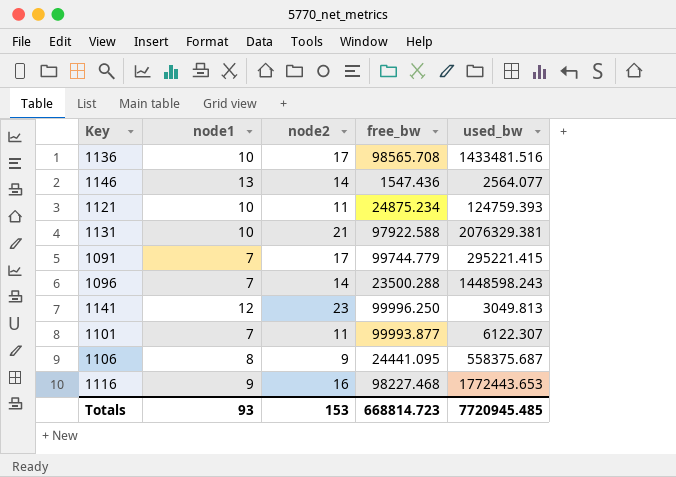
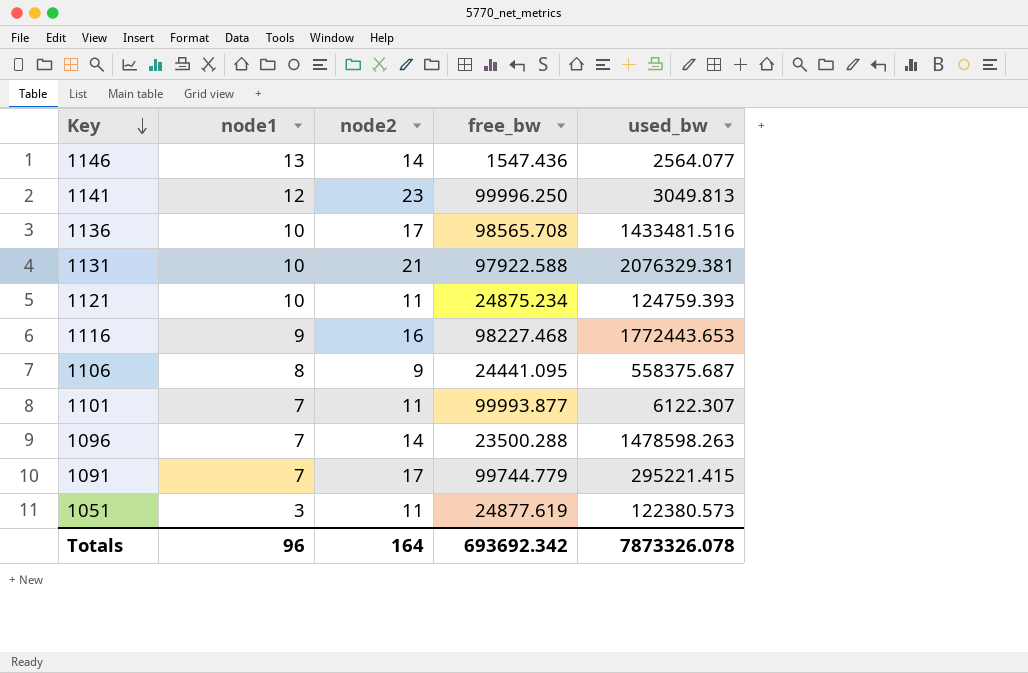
row order: none -> Key descending
1096 | used_bw: 1448598.243 -> 1478598.263
row 1051: none -> 3 | 11 | 24877.619 | 122380.573
Totals | node1: 93 -> 96
Totals | node2: 153 -> 164
Totals | free_bw: 668814.723 -> 693692.342
Totals | used_bw: 7720945.485 -> 7873326.078

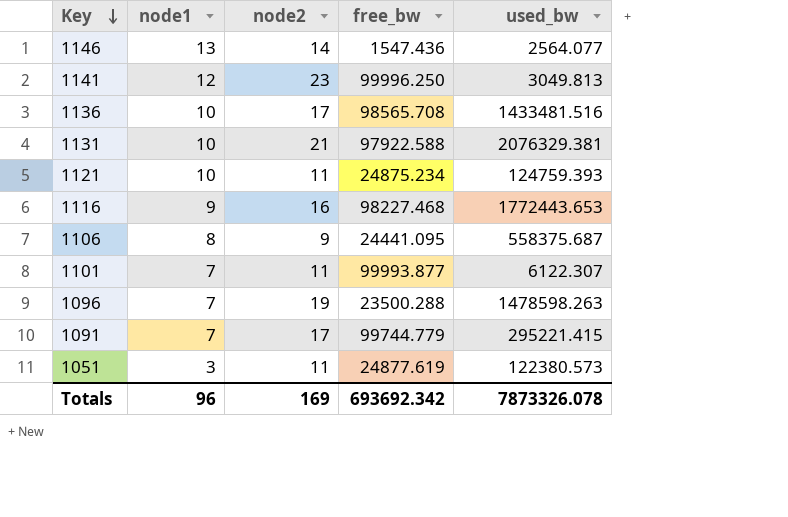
1096 | node2: 14 -> 19
Totals | node2: 164 -> 169

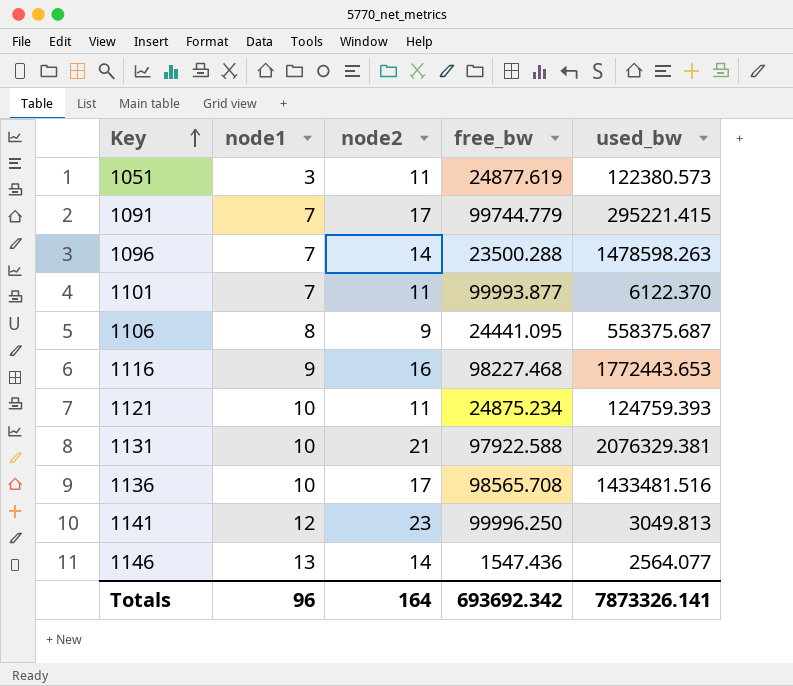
row order: Key descending -> Key ascending
1096 | node2: 19 -> 14
1101 | used_bw: 6122.307 -> 6122.370
Totals | node2: 169 -> 164
Totals | used_bw: 7873326.078 -> 7873326.141

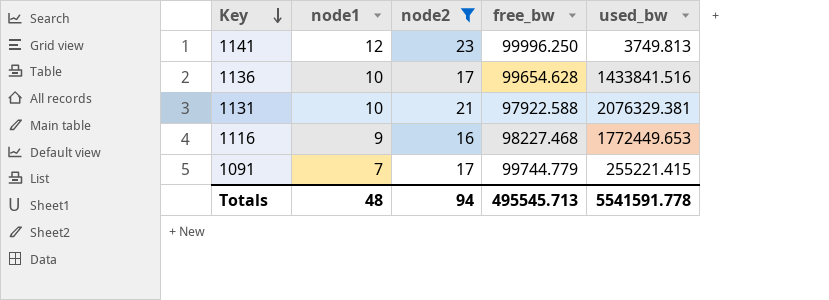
filter: none -> node2 >= 16
row order: Key ascending -> Key descending
1141 | used_bw: 3049.813 -> 3749.813
1136 | free_bw: 98565.708 -> 99654.628
1136 | used_bw: 1433481.516 -> 1433841.516
1116 | used_bw: 1772443.653 -> 1772449.653
1091 | used_bw: 295221.415 -> 255221.415
Totals | node1: 96 -> 48
Totals | node2: 164 -> 94
Totals | free_bw: 693692.342 -> 495545.713
Totals | used_bw: 7873326.141 -> 5541591.778

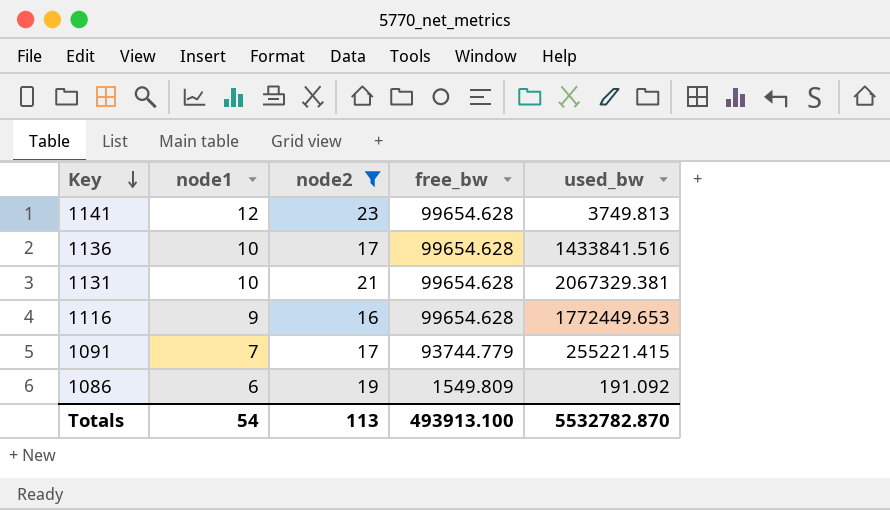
1141 | free_bw: 99996.250 -> 99654.628
1131 | free_bw: 97922.588 -> 99654.628
1131 | used_bw: 2076329.381 -> 2067329.381
1116 | free_bw: 98227.468 -> 99654.628
1091 | free_bw: 99744.779 -> 93744.779
row 1086: none -> 6 | 19 | 1549.809 | 191.092
Totals | node1: 48 -> 54
Totals | node2: 94 -> 113
Totals | free_bw: 495545.713 -> 493913.100
Totals | used_bw: 5541591.778 -> 5532782.870

